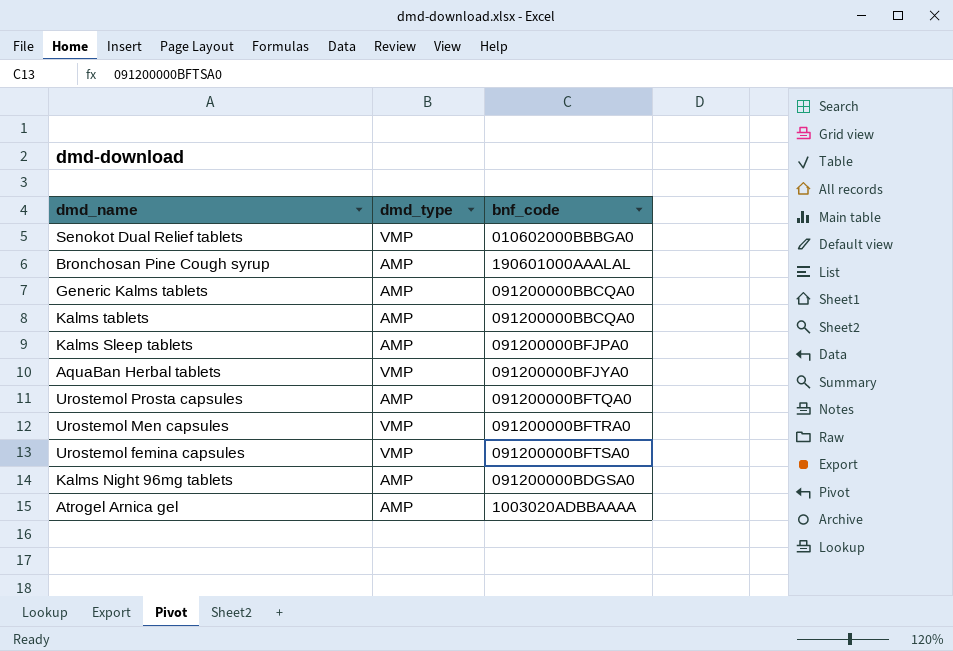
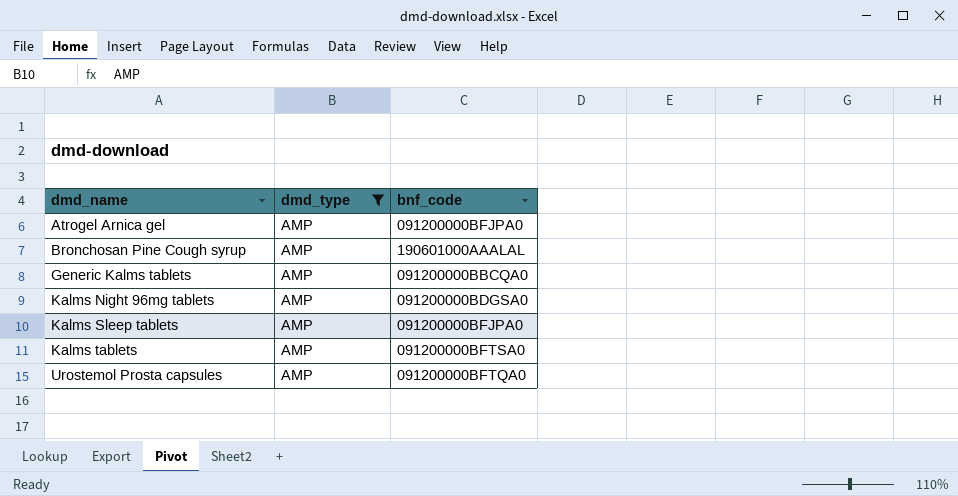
filter: none -> dmd_type = AMP
row order: none -> dmd_name ascending
Atrogel Arnica gel | bnf_code: 1003020ADBBAAAA -> 091200000BFJPA0
Kalms tablets | bnf_code: 091200000BBCQA0 -> 091200000BFTSA0

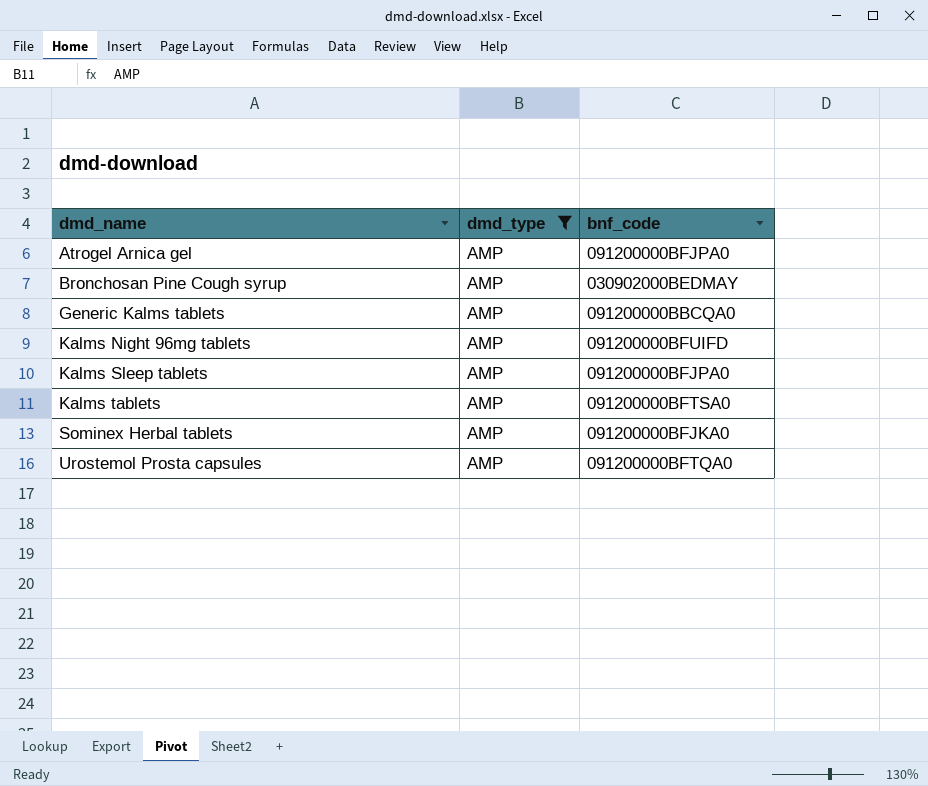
Bronchosan Pine Cough syrup | bnf_code: 190601000AAALAL -> 030902000BEDMAY
Kalms Night 96mg tablets | bnf_code: 091200000BDGSA0 -> 091200000BFUIFD
row Sominex Herbal tablets: none -> AMP | 091200000BFJKA0

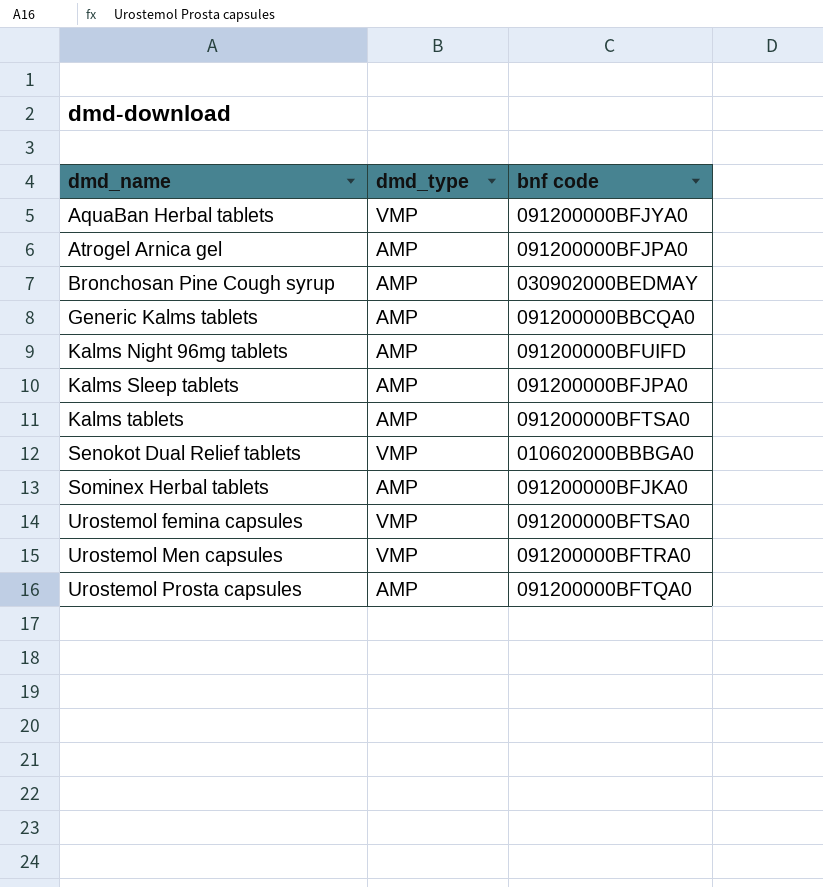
filter: dmd_type = AMP -> none
column name: bnf_code -> bnf code

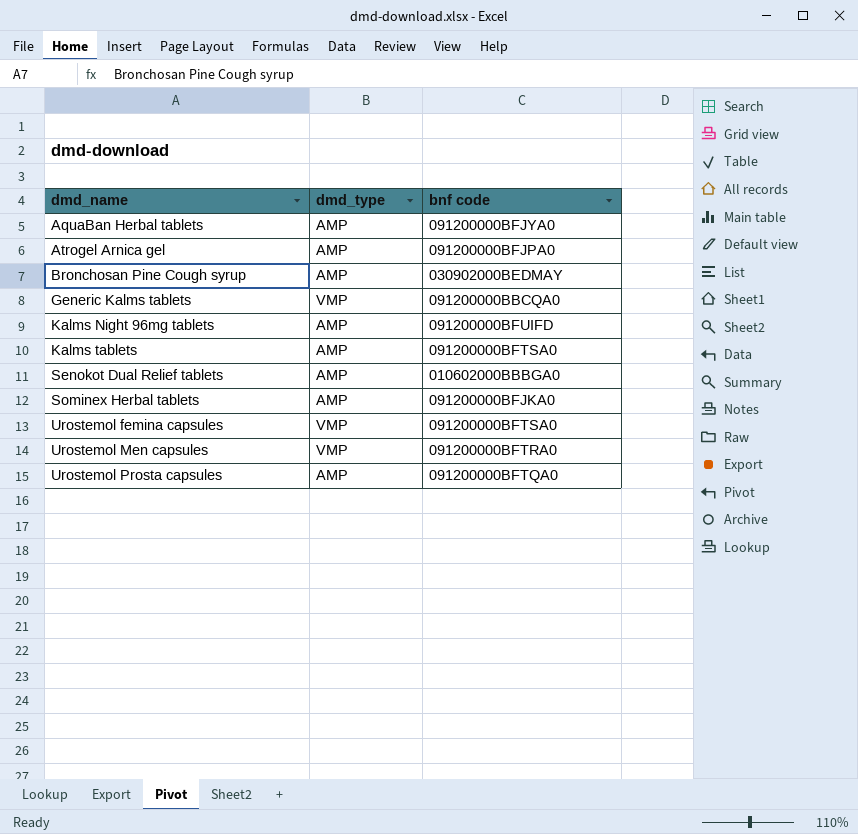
row Kalms Sleep tablets: AMP | 091200000BFJPA0 -> none
AquaBan Herbal tablets | dmd_type: VMP -> AMP
Generic Kalms tablets | dmd_type: AMP -> VMP
Senokot Dual Relief tablets | dmd_type: VMP -> AMP

